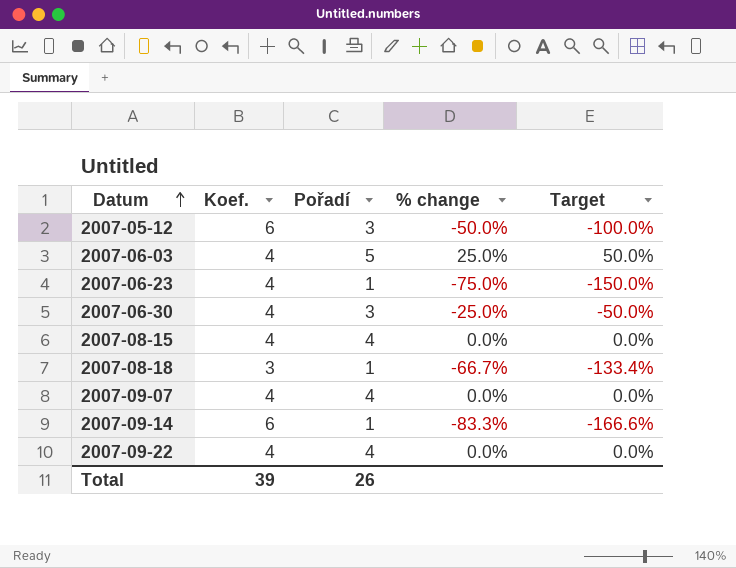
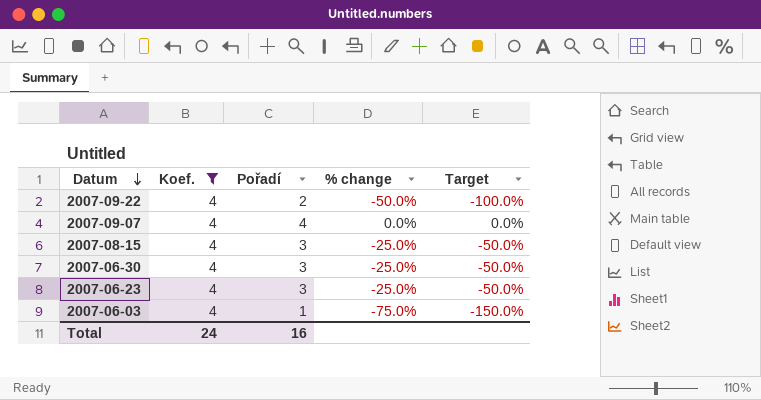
filter: none -> Koef. = 4
row order: Datum ascending -> Datum descending
2007-09-22 | Pořadí: 4 -> 2
2007-09-22 | % change: 0.0% -> -50.0%
2007-09-22 | Target: 0.0% -> -100.0%
2007-08-15 | Pořadí: 4 -> 3
2007-08-15 | % change: 0.0% -> -25.0%
2007-08-15 | Target: 0.0% -> -50.0%
2007-06-23 | Pořadí: 1 -> 3
2007-06-23 | % change: -75.0% -> -25.0%
2007-06-23 | Target: -150.0% -> -50.0%
2007-06-03 | Pořadí: 5 -> 1
2007-06-03 | % change: 25.0% -> -75.0%
2007-06-03 | Target: 50.0% -> -150.0%
Total | Koef.: 39 -> 24
Total | Pořadí: 26 -> 16

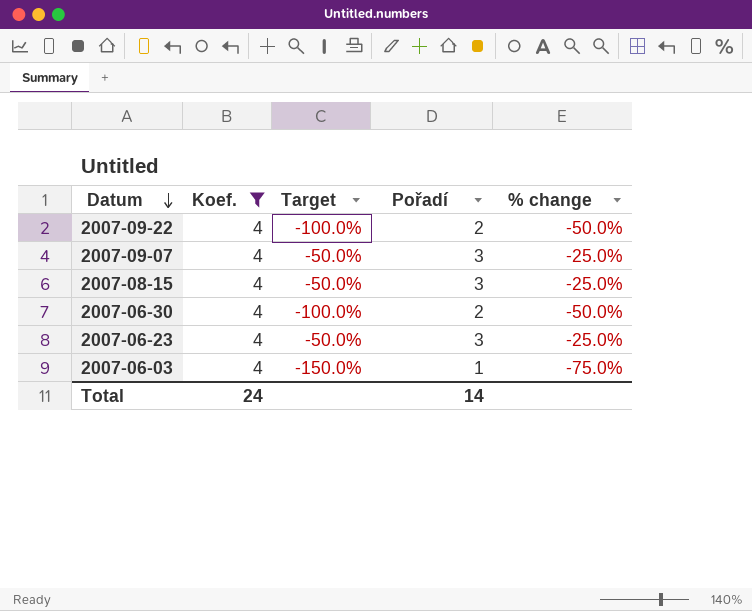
column Target | position: 5 -> 3
2007-09-07 | Target: 0.0% -> -50.0%
2007-09-07 | Pořadí: 4 -> 3
2007-09-07 | % change: 0.0% -> -25.0%
2007-06-30 | Target: -50.0% -> -100.0%
2007-06-30 | Pořadí: 3 -> 2
2007-06-30 | % change: -25.0% -> -50.0%
Total | Pořadí: 16 -> 14

